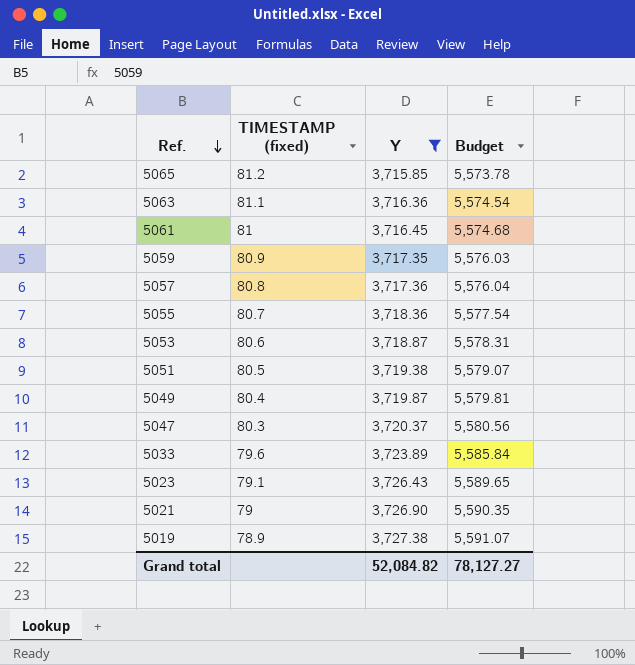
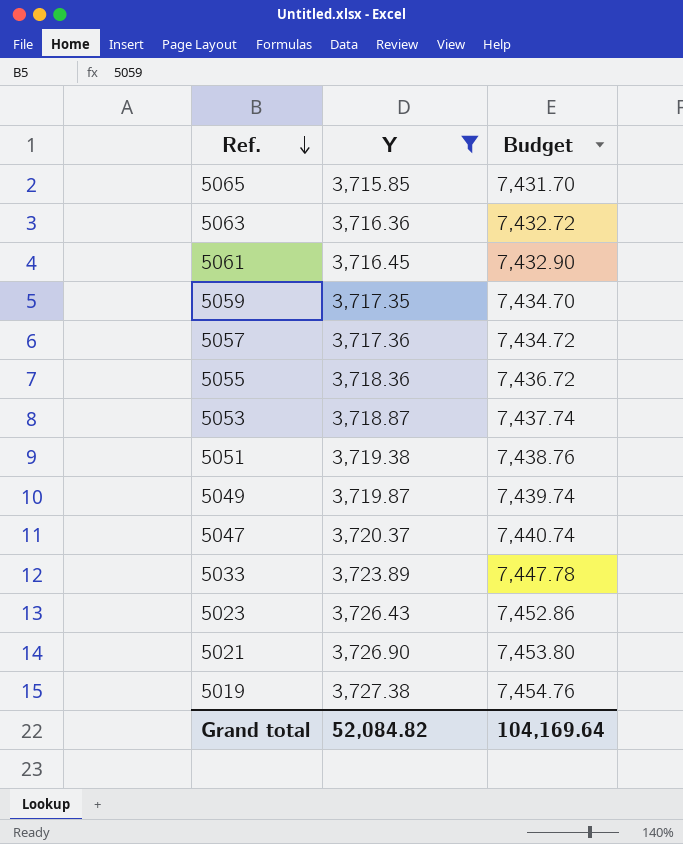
column TIMESTAMP (fixed) | position: 2 -> none
column Budget | formula: [Y] * 1.5 -> [Y] * 2
Grand total | Budget: 78,127.27 -> 104,169.64

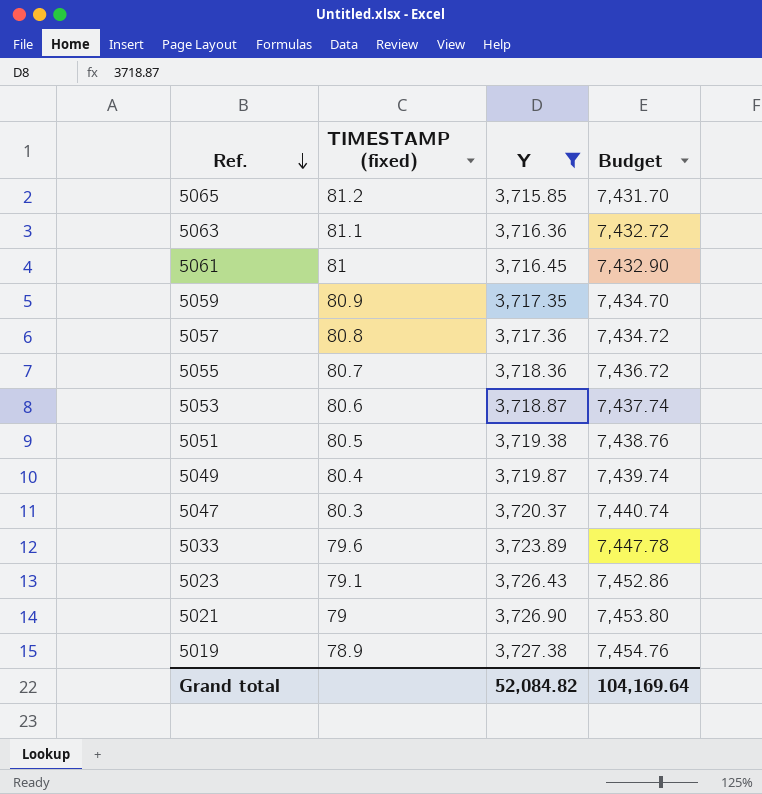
column TIMESTAMP (fixed) | position: none -> 2

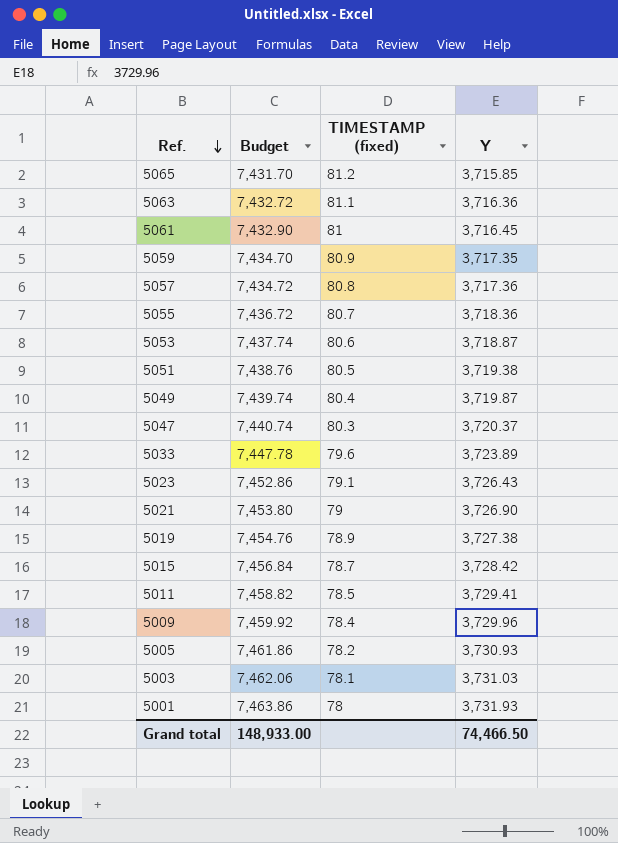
filter: Y <= 3,727.38 -> none
column Budget | position: 4 -> 2
Grand total | Budget: 104,169.64 -> 148,933.00
Grand total | Y: 52,084.82 -> 74,466.50

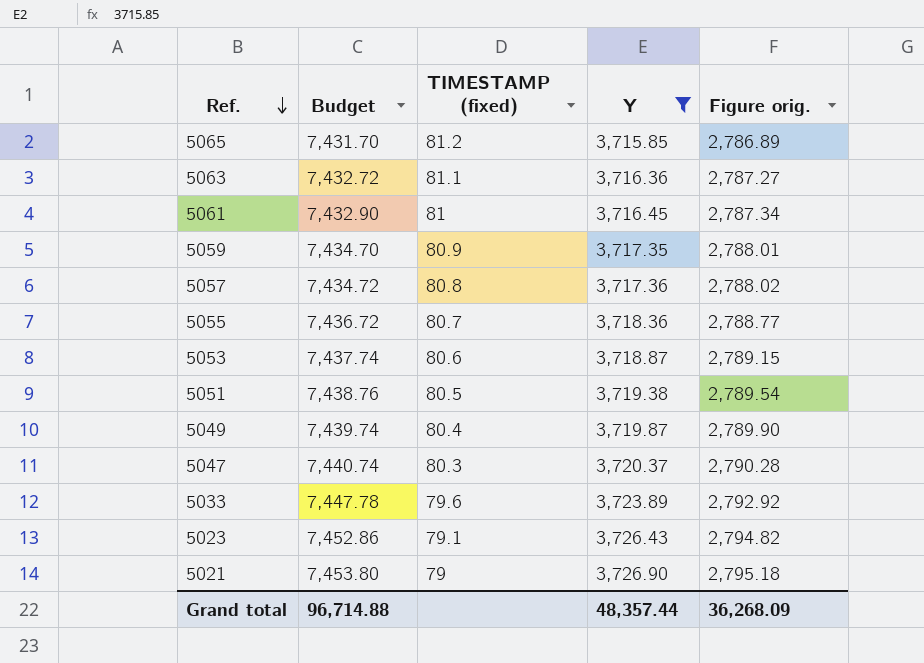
filter: none -> Y <= 3,726.90
column Figure orig. | formula: none -> [Y] * 0.75
Grand total | Budget: 148,933.00 -> 96,714.88
Grand total | Y: 74,466.50 -> 48,357.44

